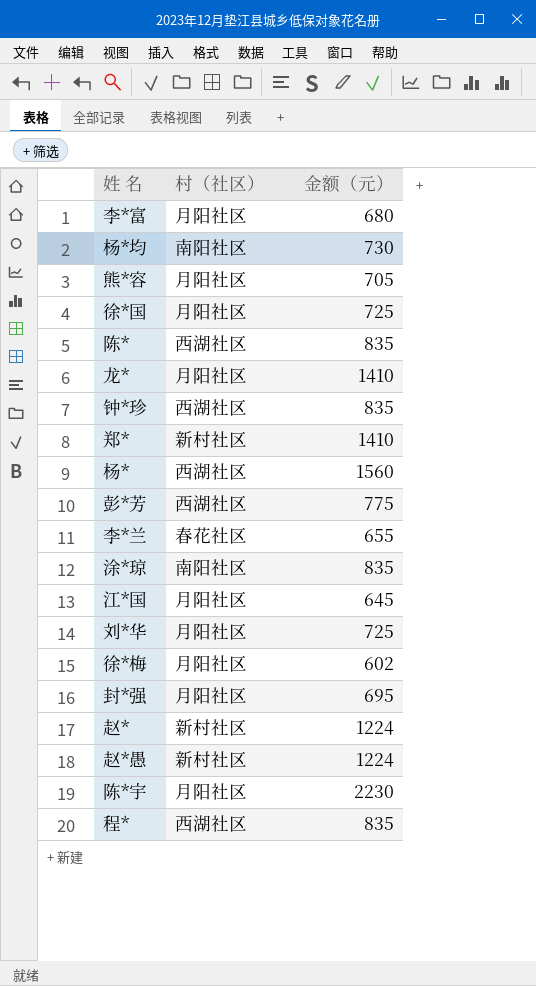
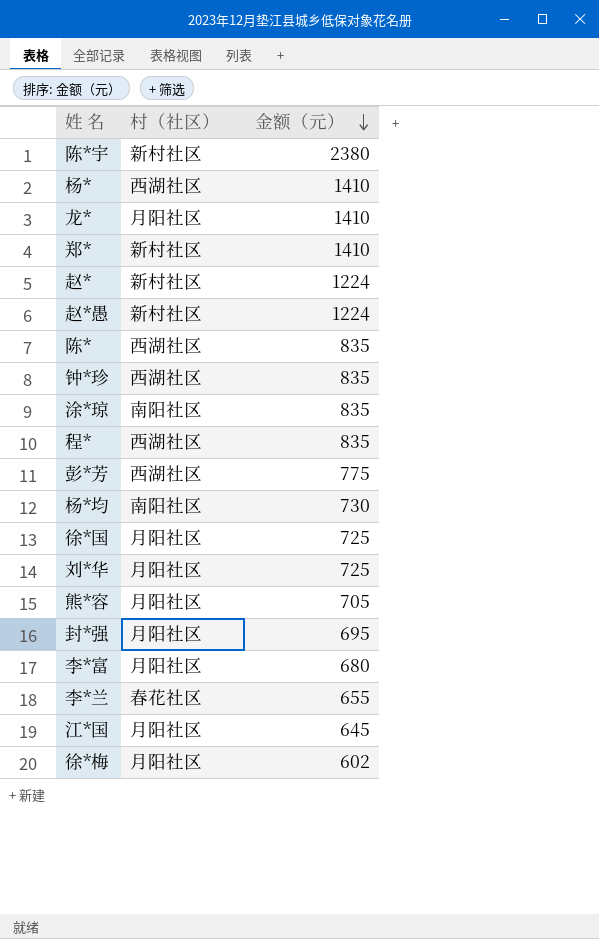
row order: none -> 金额（元） descending
陈*宇 | 村（社区）: 月阳社区 -> 新村社区
陈*宇 | 金额（元）: 2230 -> 2380
杨* | 金额（元）: 1560 -> 1410

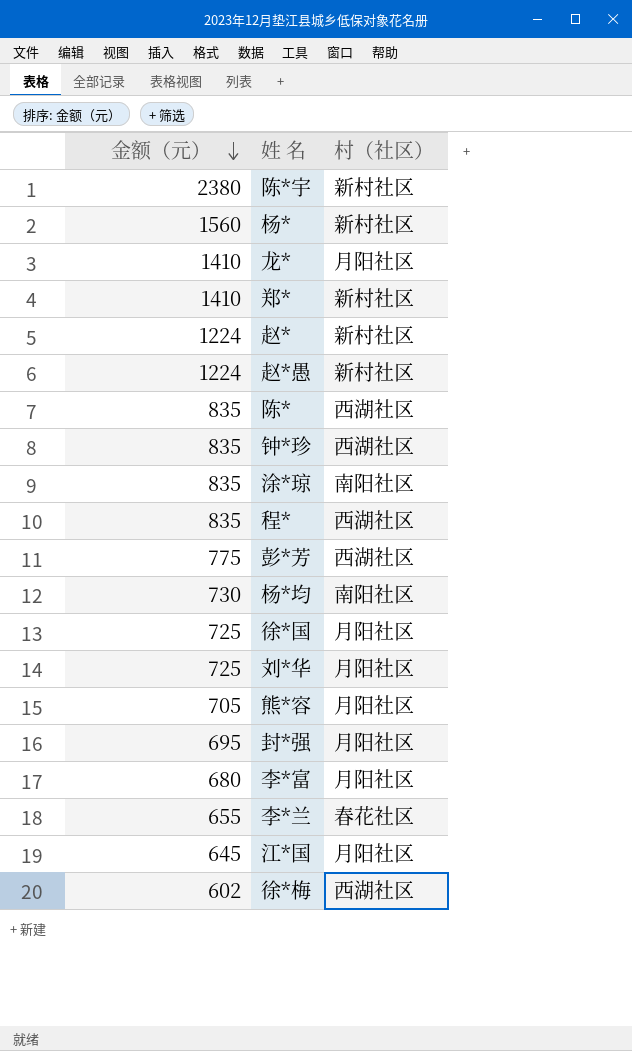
column 金额（元） | position: 3 -> 1
杨* | 金额（元）: 1410 -> 1560
杨* | 村（社区）: 西湖社区 -> 新村社区
徐*梅 | 村（社区）: 月阳社区 -> 西湖社区

